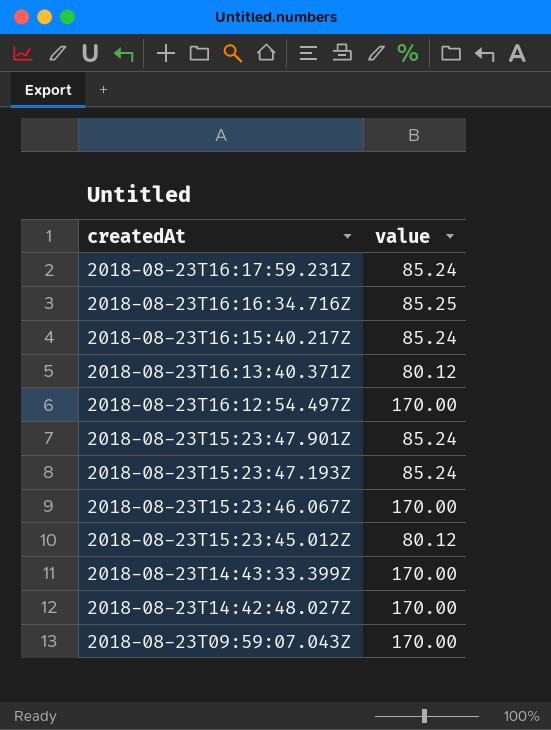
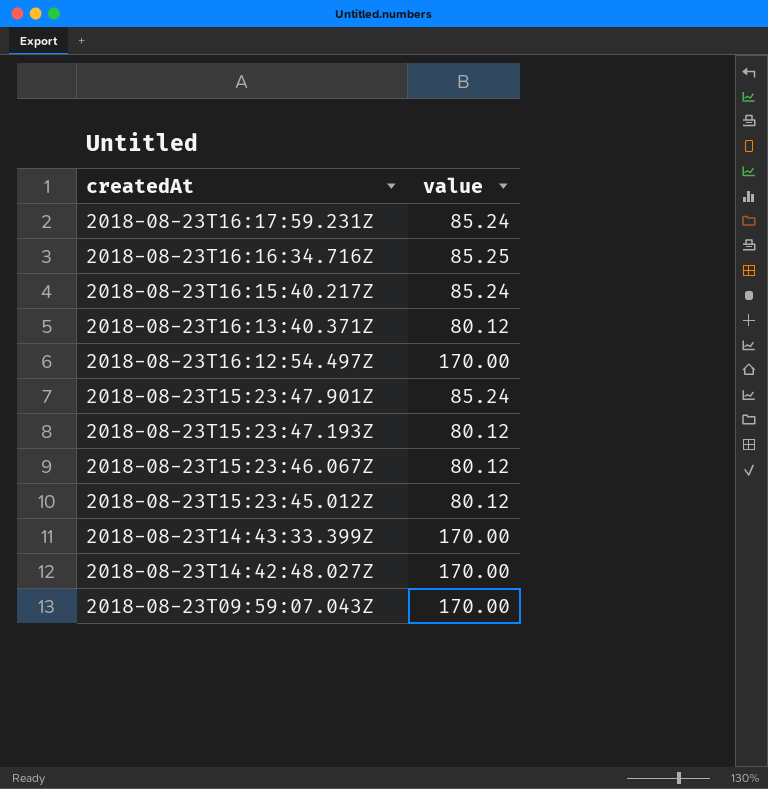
2018-08-23T15:23:47.193Z | value: 85.24 -> 80.12
2018-08-23T15:23:46.067Z | value: 170.00 -> 80.12

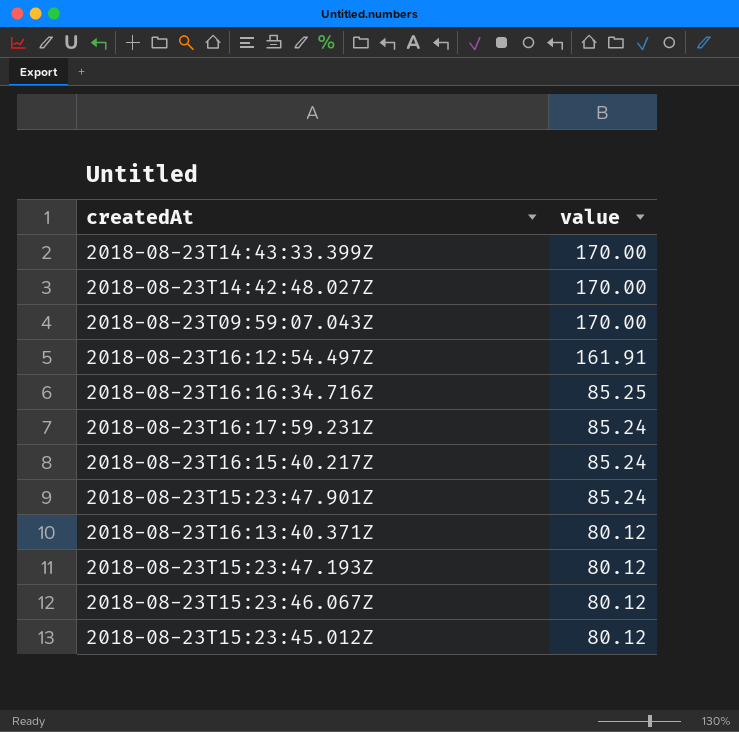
row order: createdAt descending -> value descending
2018-08-23T16:12:54.497Z | value: 170.00 -> 161.91

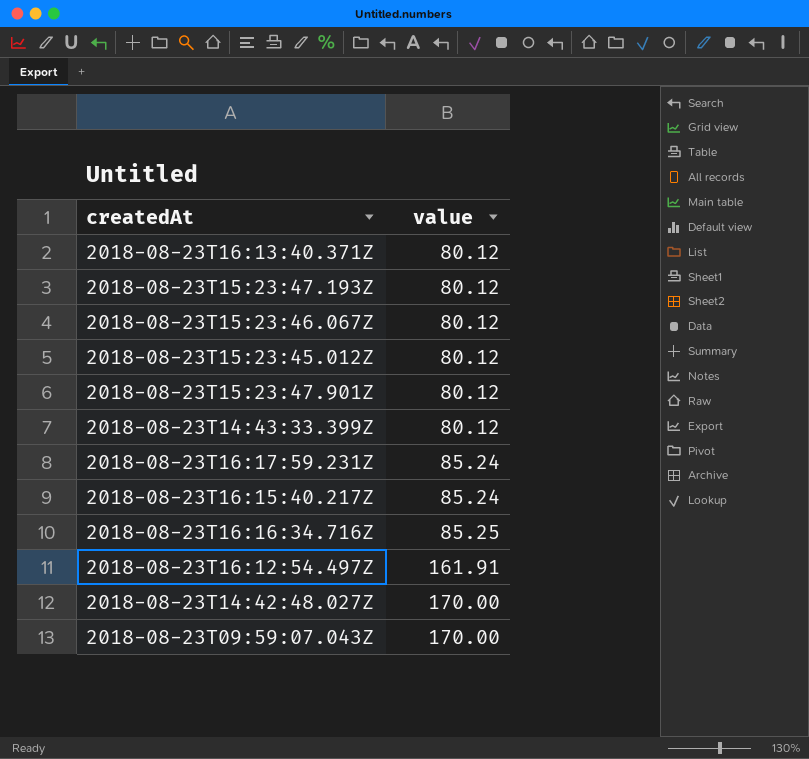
row order: value descending -> value ascending
2018-08-23T15:23:47.901Z | value: 85.24 -> 80.12
2018-08-23T14:43:33.399Z | value: 170.00 -> 80.12

